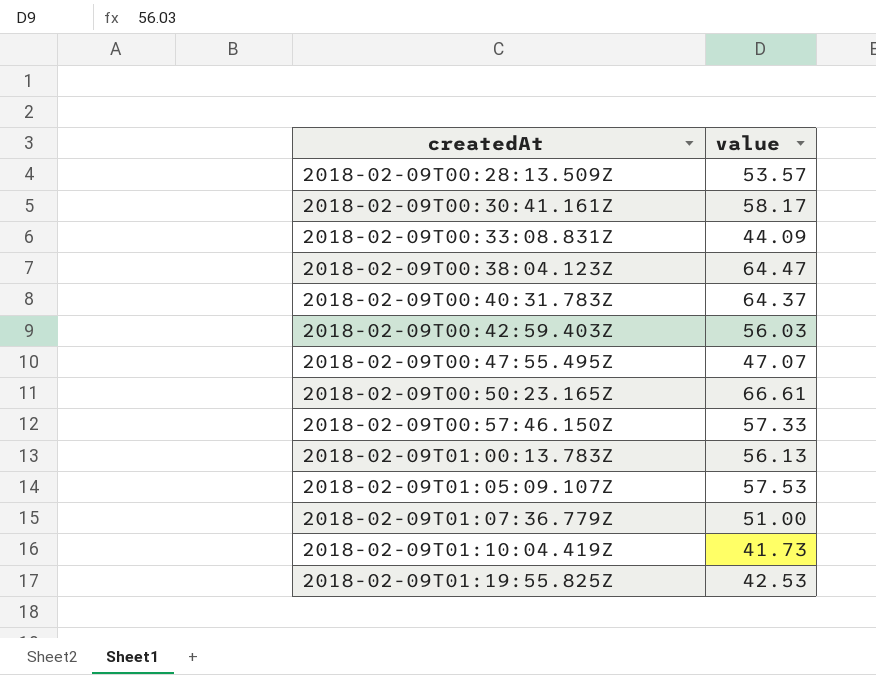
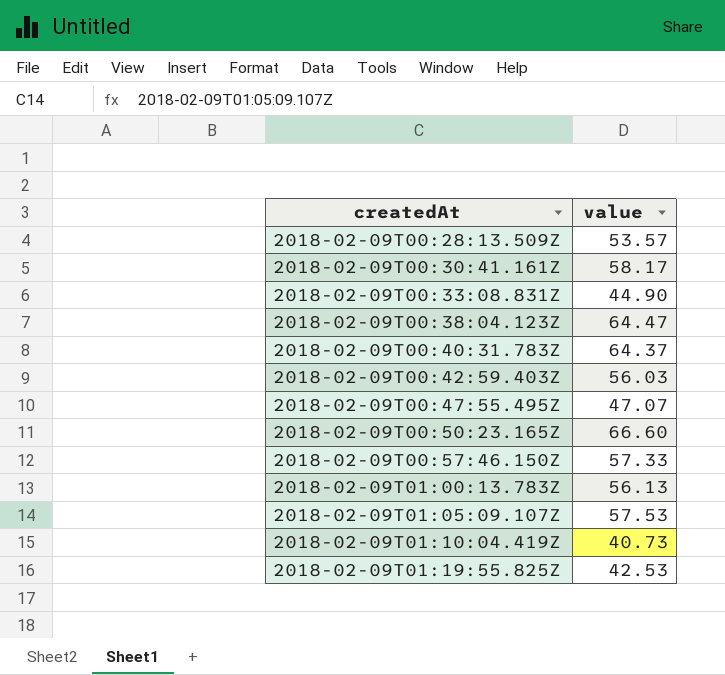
row 2018-02-09T01:07:36.779Z: 51.00 -> none
2018-02-09T00:33:08.831Z | value: 44.09 -> 44.90
2018-02-09T00:50:23.165Z | value: 66.61 -> 66.60
2018-02-09T01:10:04.419Z | value: 41.73 -> 40.73

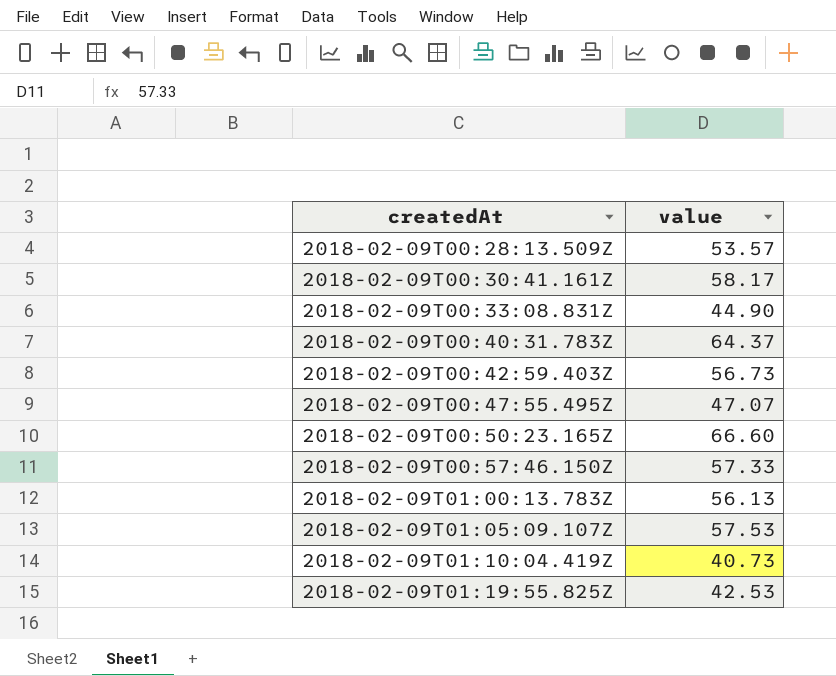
row 2018-02-09T00:38:04.123Z: 64.47 -> none
2018-02-09T00:42:59.403Z | value: 56.03 -> 56.73

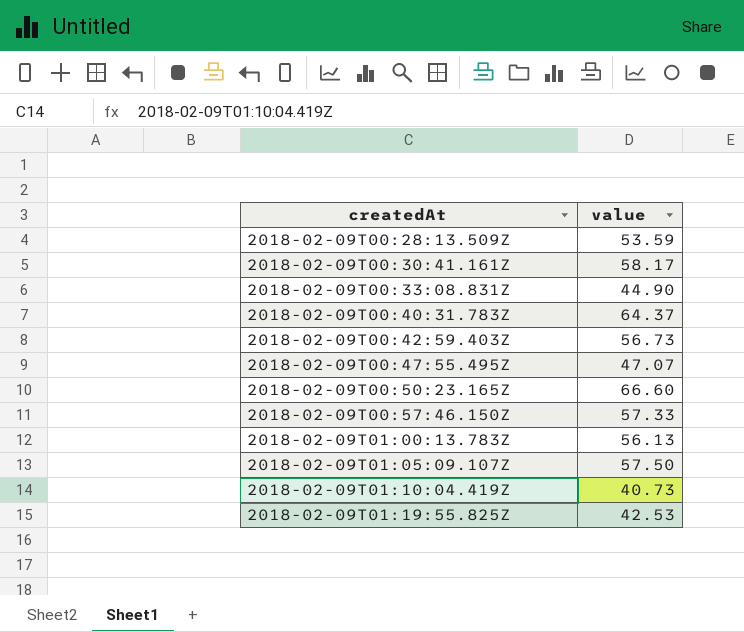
2018-02-09T00:28:13.509Z | value: 53.57 -> 53.59
2018-02-09T01:05:09.107Z | value: 57.53 -> 57.50

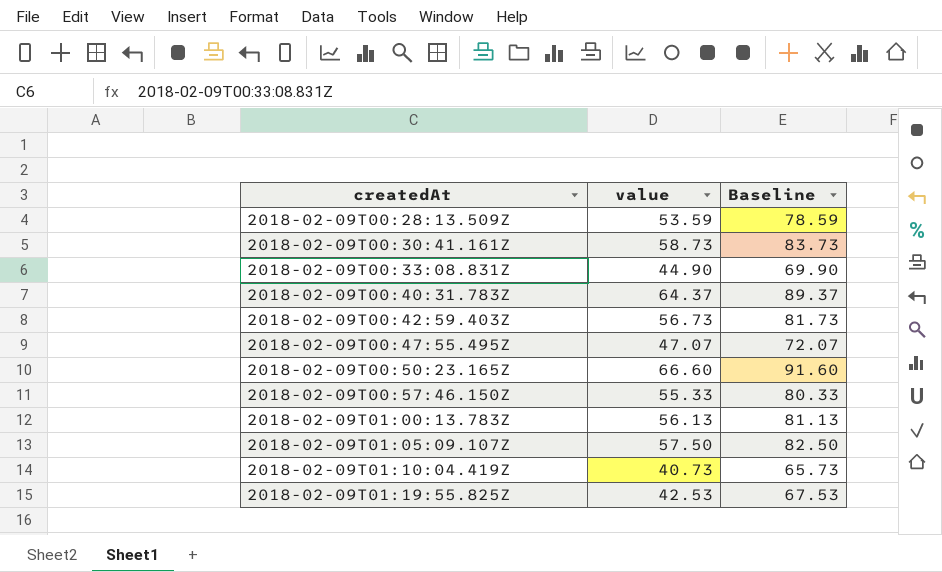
column Baseline | formula: none -> [value] + 25
2018-02-09T00:30:41.161Z | value: 58.17 -> 58.73
2018-02-09T00:57:46.150Z | value: 57.33 -> 55.33

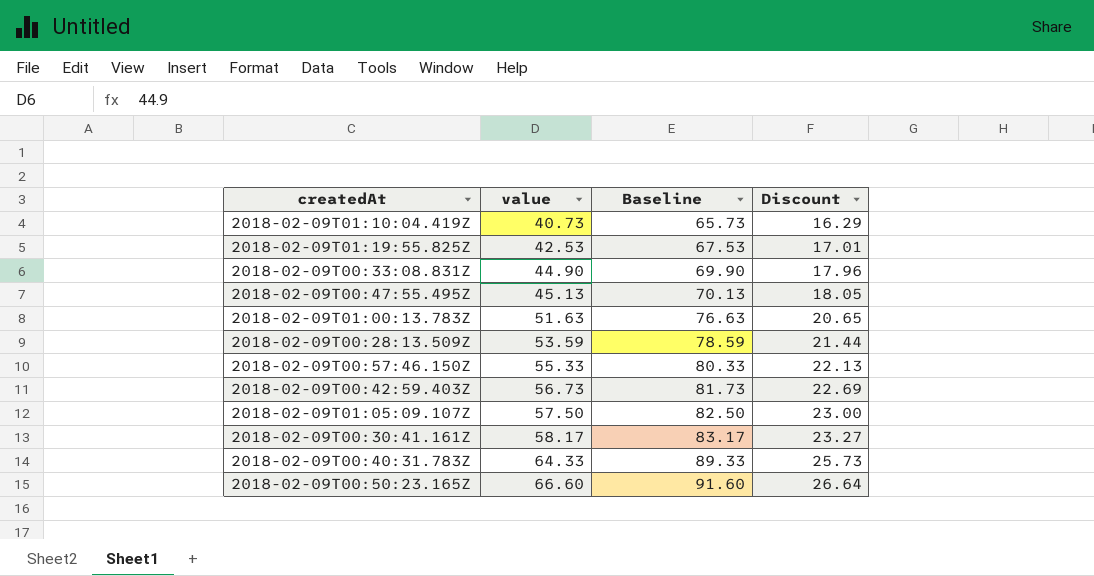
row order: createdAt ascending -> value ascending
column Discount | formula: none -> [value] * 0.4
2018-02-09T00:47:55.495Z | value: 47.07 -> 45.13
2018-02-09T00:47:55.495Z | Baseline: 72.07 -> 70.13
2018-02-09T01:00:13.783Z | value: 56.13 -> 51.63
2018-02-09T01:00:13.783Z | Baseline: 81.13 -> 76.63
2018-02-09T00:30:41.161Z | value: 58.73 -> 58.17
2018-02-09T00:30:41.161Z | Baseline: 83.73 -> 83.17
2018-02-09T00:40:31.783Z | value: 64.37 -> 64.33
2018-02-09T00:40:31.783Z | Baseline: 89.37 -> 89.33

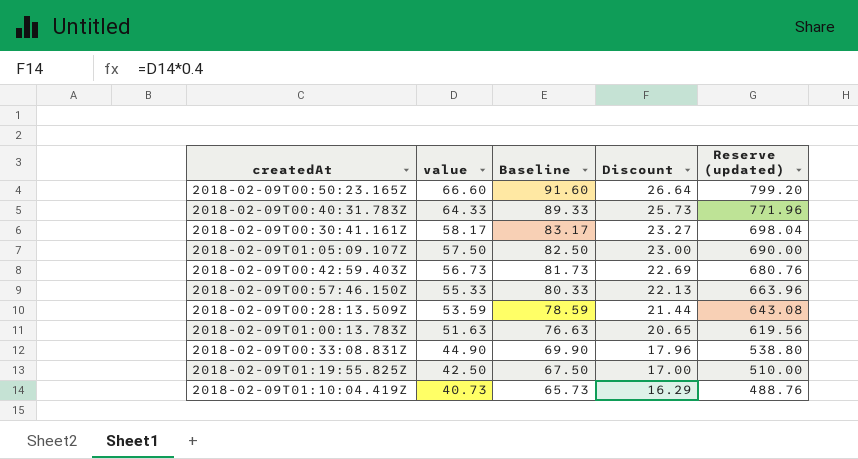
row order: value ascending -> value descending
column Reserve (updated) | formula: none -> [value] * 12
row 2018-02-09T00:47:55.495Z: 45.13 | 70.13 | 18.05 -> none
2018-02-09T01:19:55.825Z | value: 42.53 -> 42.50
2018-02-09T01:19:55.825Z | Baseline: 67.53 -> 67.50
2018-02-09T01:19:55.825Z | Discount: 17.01 -> 17.00

